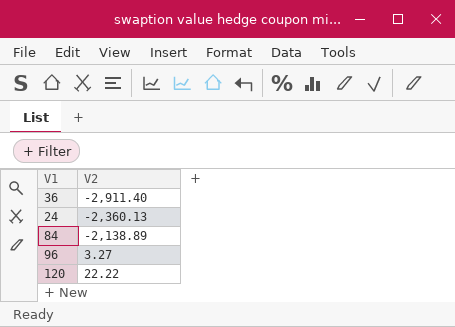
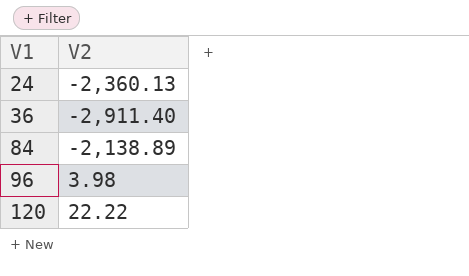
row order: V2 ascending -> V1 ascending
96 | V2: 3.27 -> 3.98

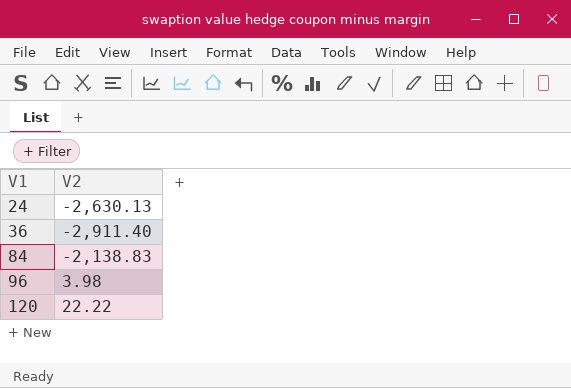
24 | V2: -2,360.13 -> -2,630.13
84 | V2: -2,138.89 -> -2,138.83

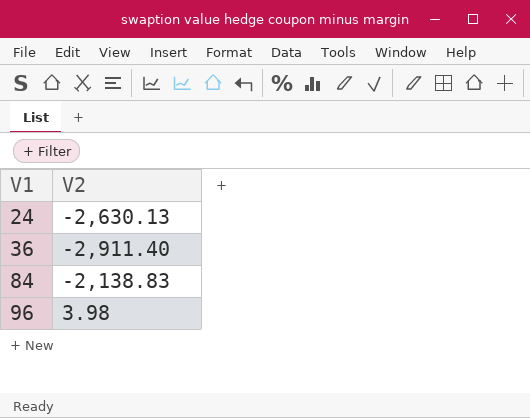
row 120: 22.22 -> none

